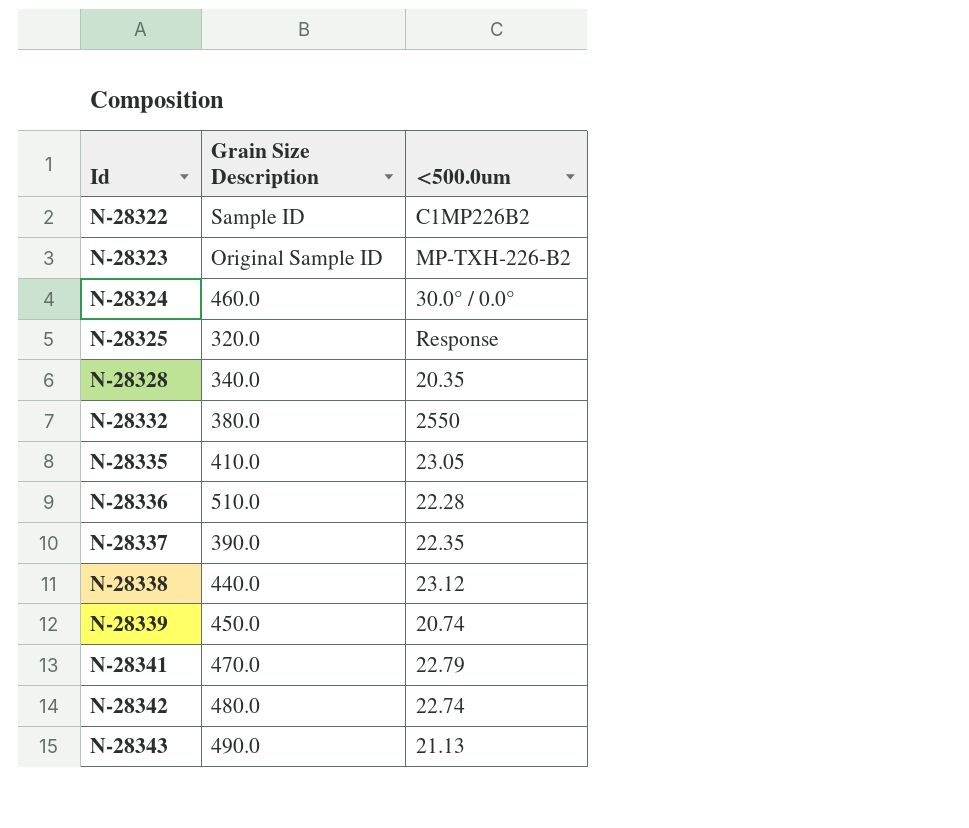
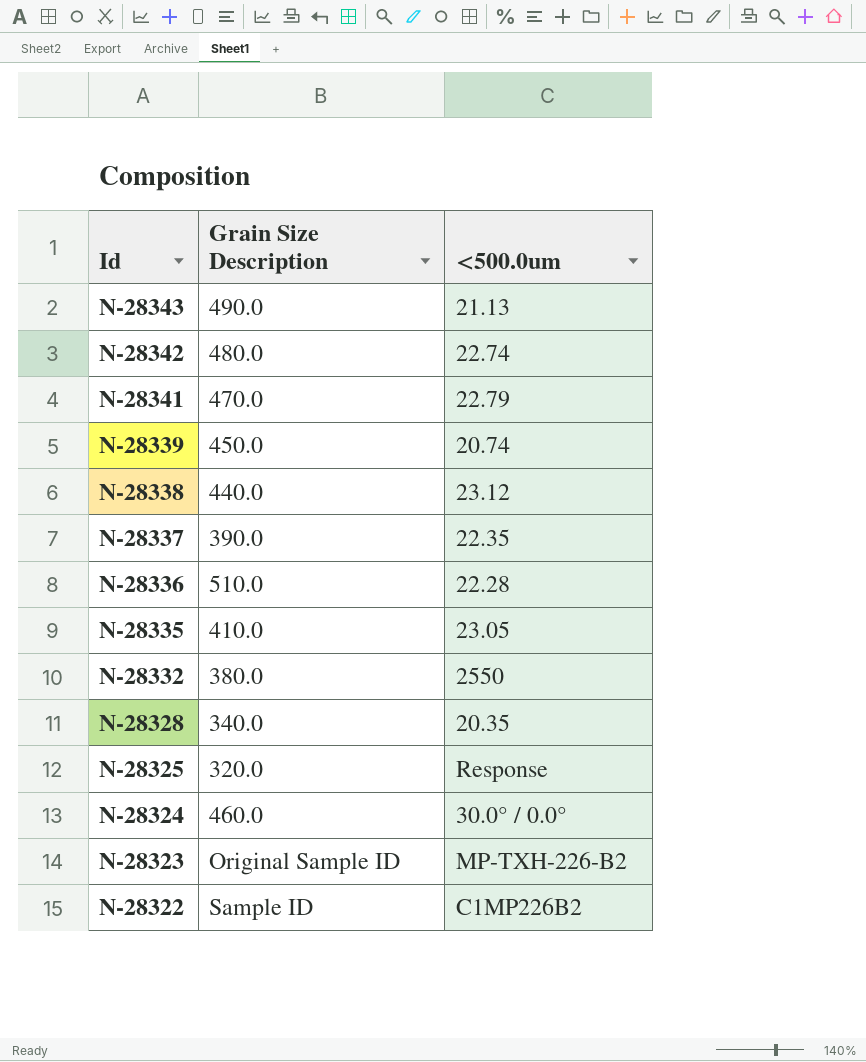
row order: Id ascending -> Id descending

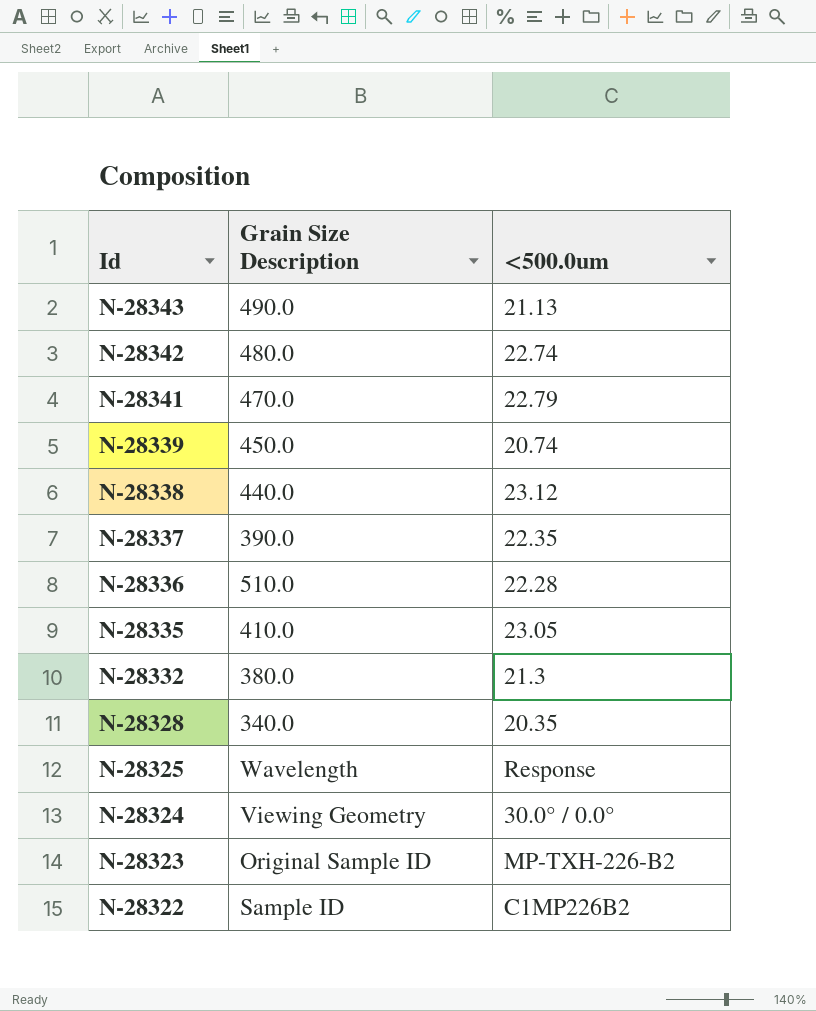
N-28332 | <500.0um: 2550 -> 21.3
N-28325 | Grain Size Description: 320.0 -> Wavelength
N-28324 | Grain Size Description: 460.0 -> Viewing Geometry

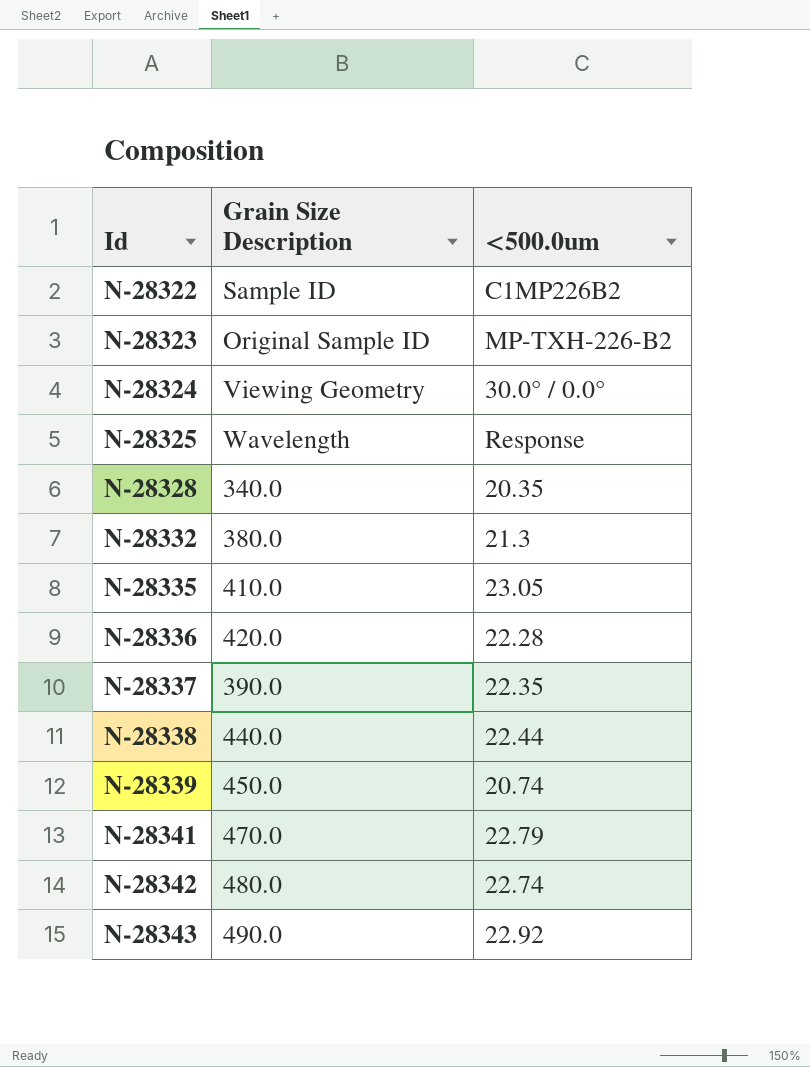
row order: Id descending -> Id ascending
N-28336 | Grain Size Description: 510.0 -> 420.0
N-28338 | <500.0um: 23.12 -> 22.44
N-28343 | <500.0um: 21.13 -> 22.92

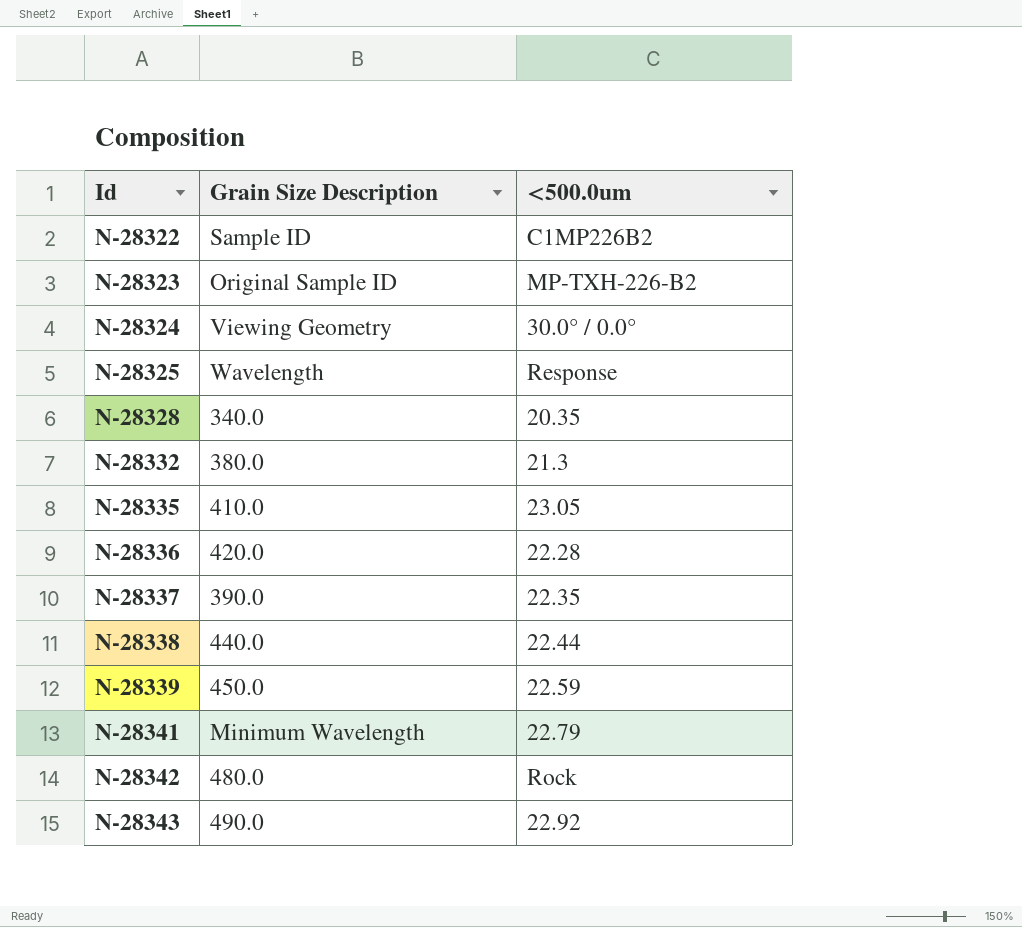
N-28339 | <500.0um: 20.74 -> 22.59
N-28341 | Grain Size Description: 470.0 -> Minimum Wavelength
N-28342 | <500.0um: 22.74 -> Rock

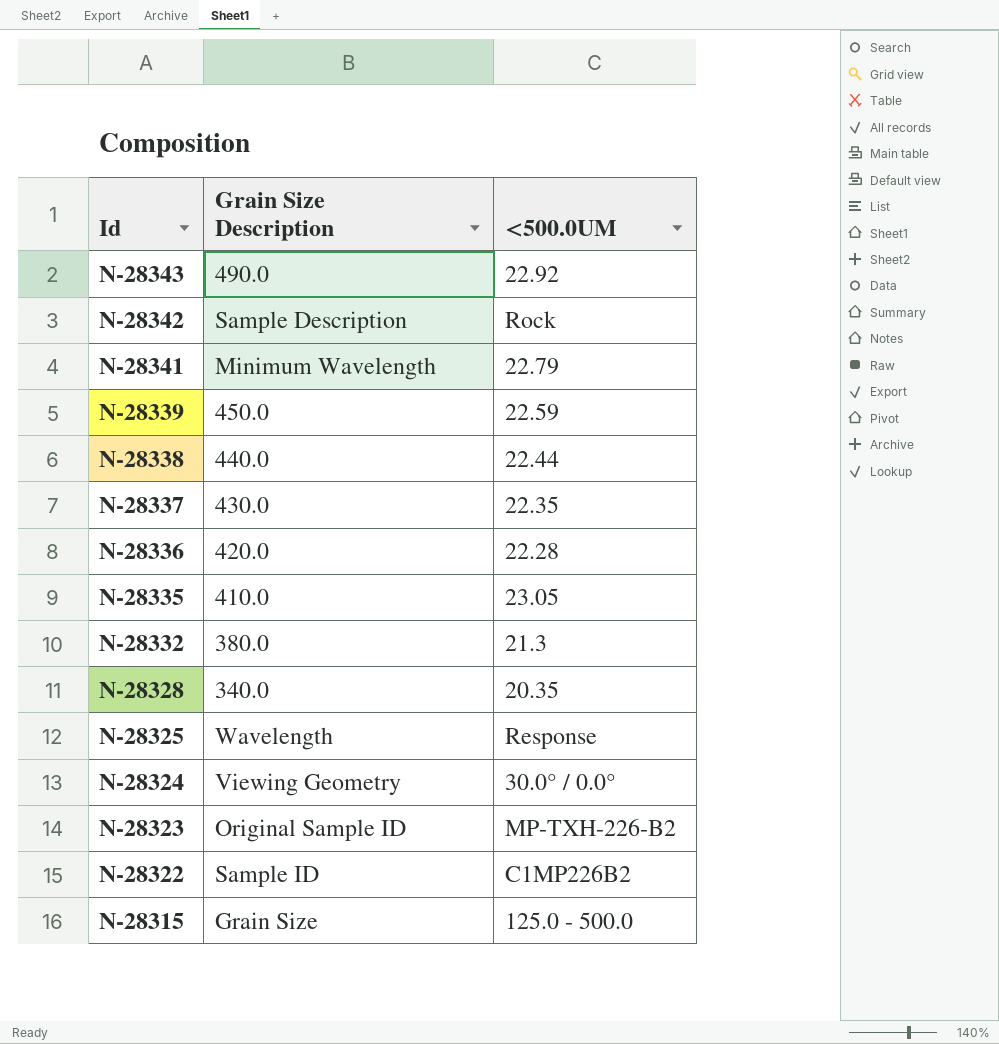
row order: Id ascending -> Id descending
column name: <500.0um -> <500.0UM
N-28342 | Grain Size Description: 480.0 -> Sample Description
N-28337 | Grain Size Description: 390.0 -> 430.0
row N-28315: none -> Grain Size | 125.0 - 500.0

